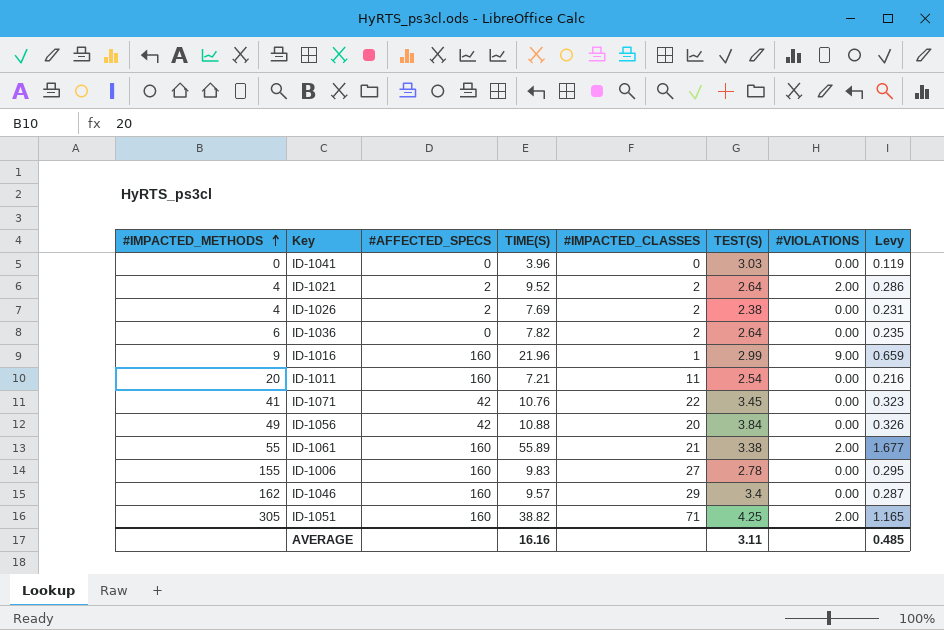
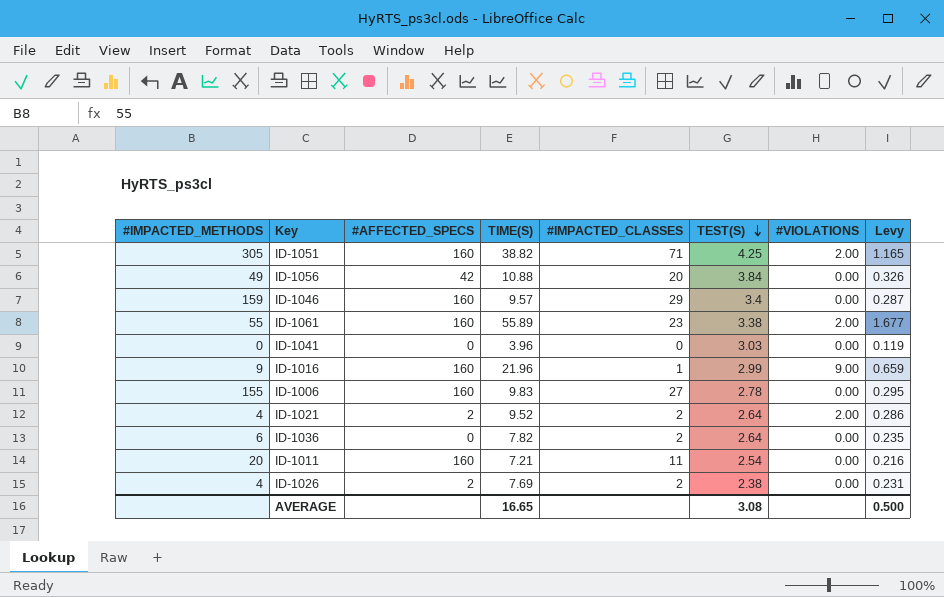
row order: #IMPACTED_METHODS ascending -> TEST(S) descending
row ID-1071: 41 | 42 | 10.76 | 22 | 3.45 | 0.00 | 0.323 -> none
ID-1046 | #IMPACTED_METHODS: 162 -> 159
ID-1061 | #IMPACTED_CLASSES: 21 -> 23
AVERAGE | TIME(S): 16.16 -> 16.65
AVERAGE | TEST(S): 3.11 -> 3.08
AVERAGE | Levy: 0.485 -> 0.500

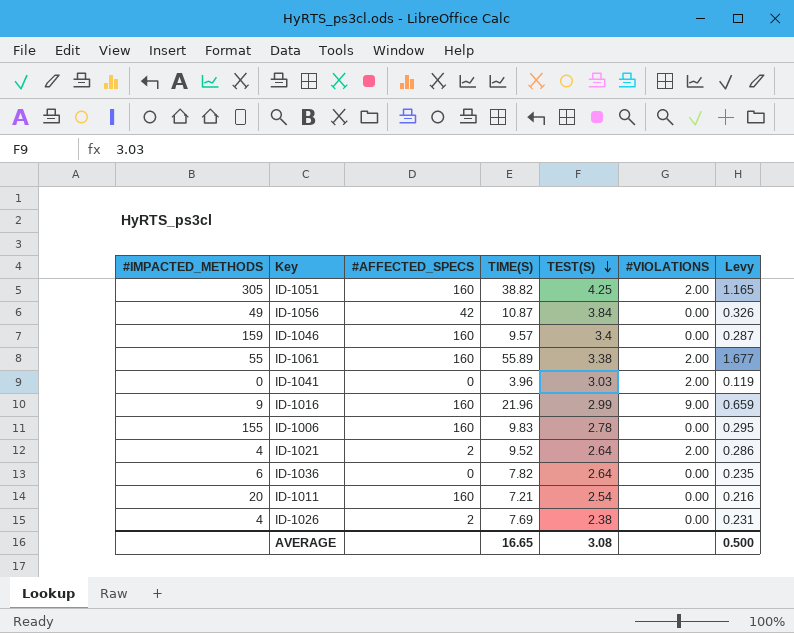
column #IMPACTED_CLASSES | position: 5 -> none
ID-1056 | TIME(S): 10.88 -> 10.87
ID-1041 | #VIOLATIONS: 0.00 -> 2.00

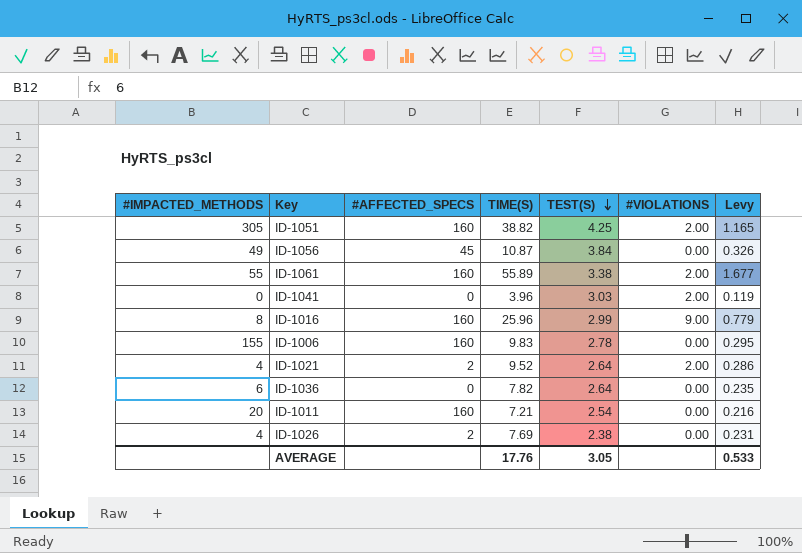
row ID-1046: 159 | 160 | 9.57 | 3.4 | 0.00 | 0.287 -> none
ID-1056 | #AFFECTED_SPECS: 42 -> 45
ID-1016 | #IMPACTED_METHODS: 9 -> 8
ID-1016 | TIME(S): 21.96 -> 25.96
ID-1016 | Levy: 0.659 -> 0.779
AVERAGE | TIME(S): 16.65 -> 17.76
AVERAGE | TEST(S): 3.08 -> 3.05
AVERAGE | Levy: 0.500 -> 0.533

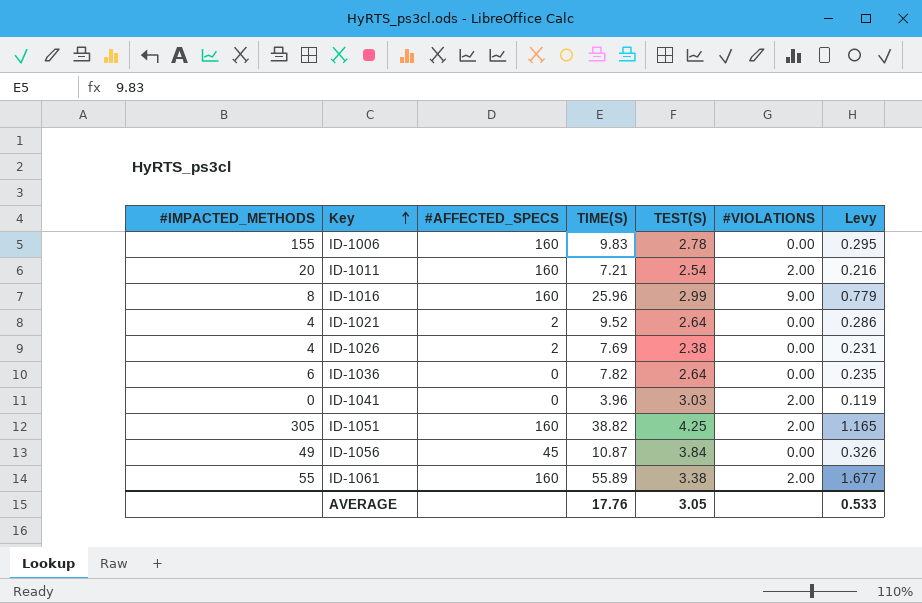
row order: TEST(S) descending -> Key ascending
ID-1011 | #VIOLATIONS: 0.00 -> 2.00
ID-1021 | #VIOLATIONS: 2.00 -> 0.00

